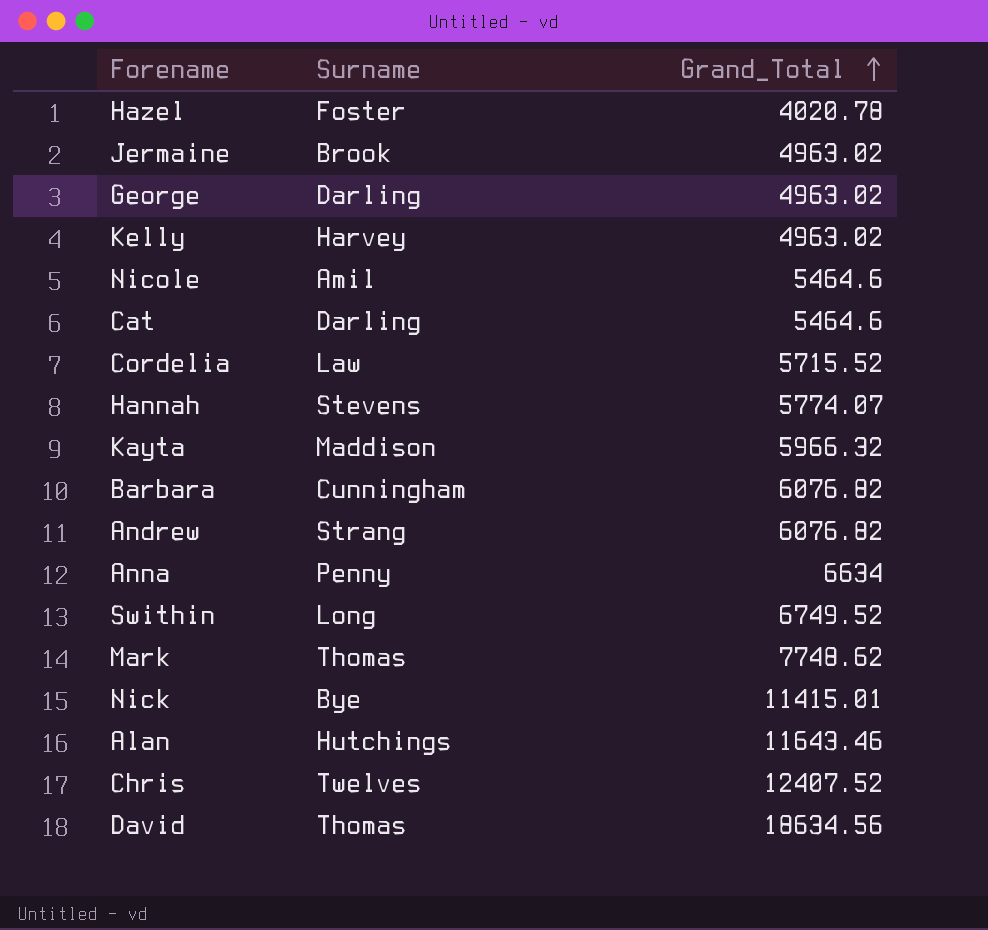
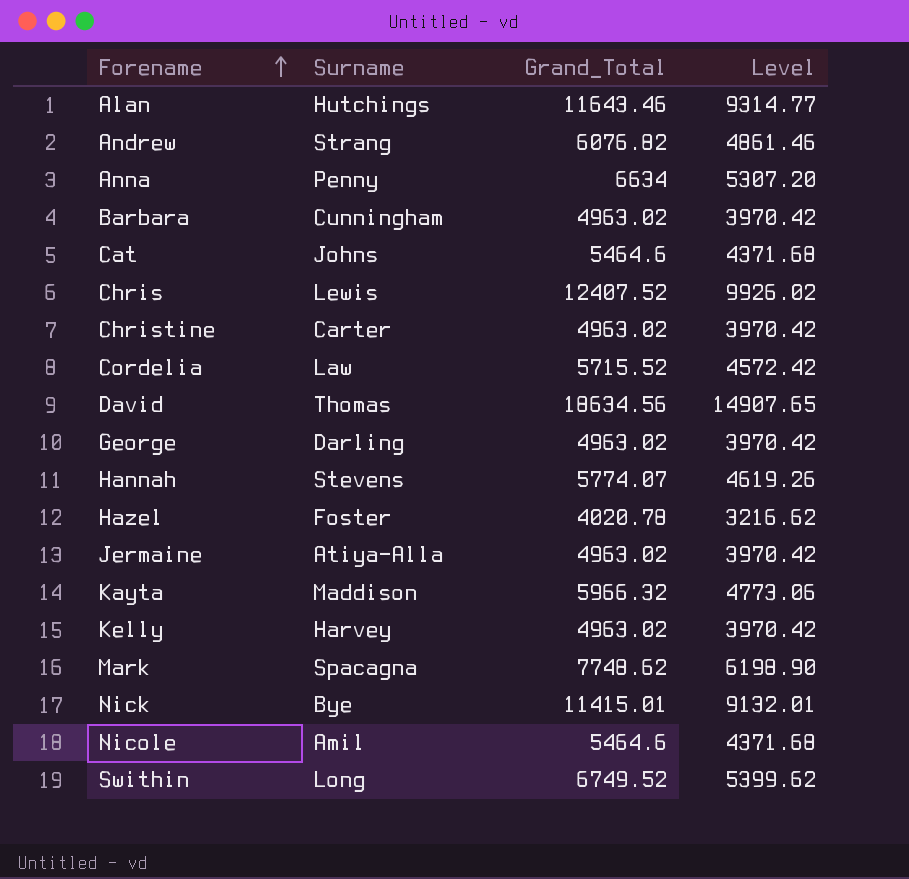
row order: Grand_Total ascending -> Forename ascending
column Level | formula: none -> [Grand_Total] * 0.8
Barbara | Grand_Total: 6076.82 -> 4963.02
Cat | Surname: Darling -> Johns
Chris | Surname: Twelves -> Lewis
row Christine: none -> Carter | 4963.02 | 3970.42
Jermaine | Surname: Brook -> Atiya-Alla
Mark | Surname: Thomas -> Spacagna

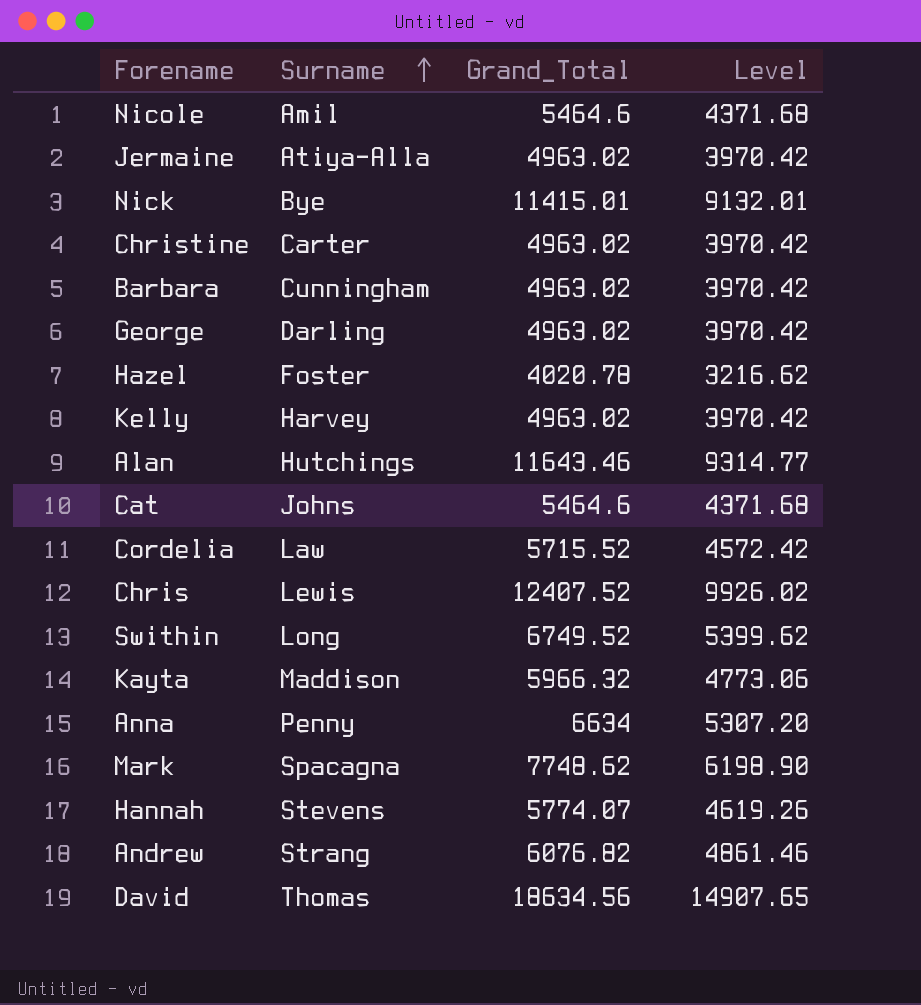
row order: Forename ascending -> Surname ascending

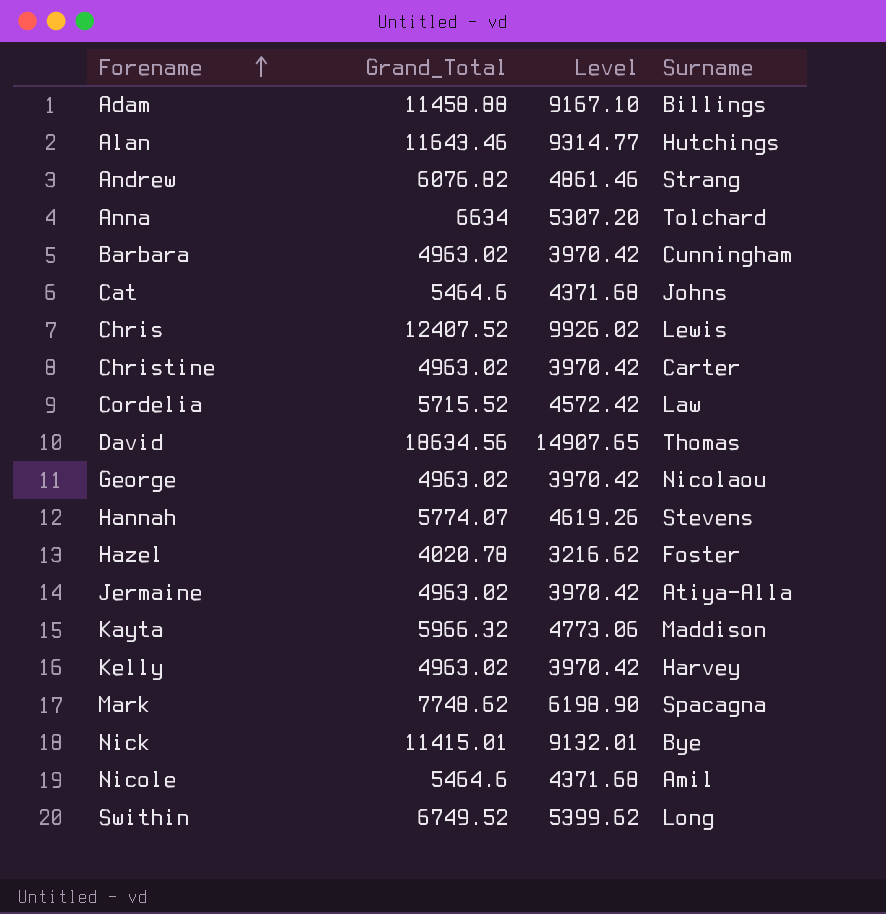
row order: Surname ascending -> Forename ascending
column Surname | position: 2 -> 4
row Adam: none -> 11458.88 | 9167.10 | Billings
Anna | Surname: Penny -> Tolchard
George | Surname: Darling -> Nicolaou

